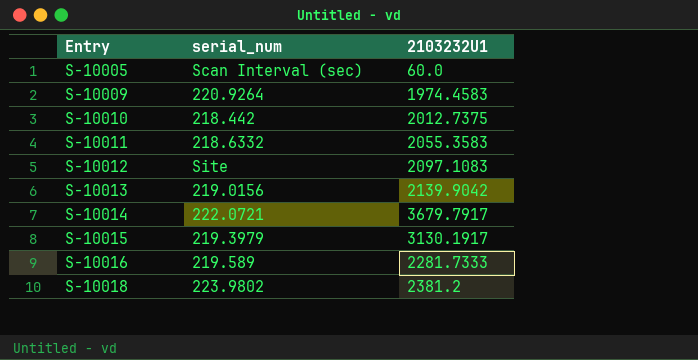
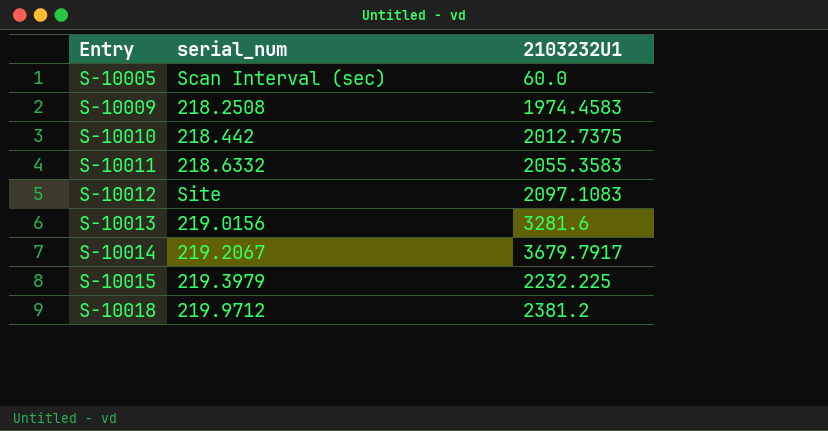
row S-10016: 219.589 | 2281.7333 -> none
S-10009 | serial_num: 220.9264 -> 218.2508
S-10013 | 2103232U1: 2139.9042 -> 3281.6
S-10014 | serial_num: 222.0721 -> 219.2067
S-10015 | 2103232U1: 3130.1917 -> 2232.225
S-10018 | serial_num: 223.9802 -> 219.9712

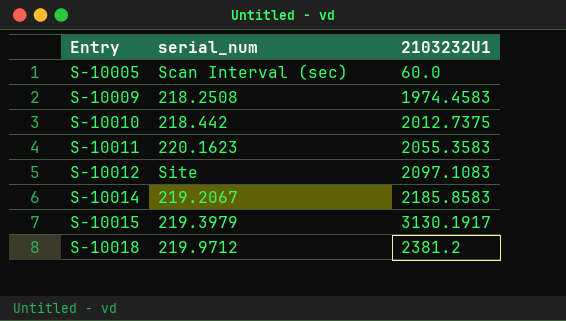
row S-10013: 219.0156 | 3281.6 -> none
S-10011 | serial_num: 218.6332 -> 220.1623
S-10014 | 2103232U1: 3679.7917 -> 2185.8583
S-10015 | 2103232U1: 2232.225 -> 3130.1917

